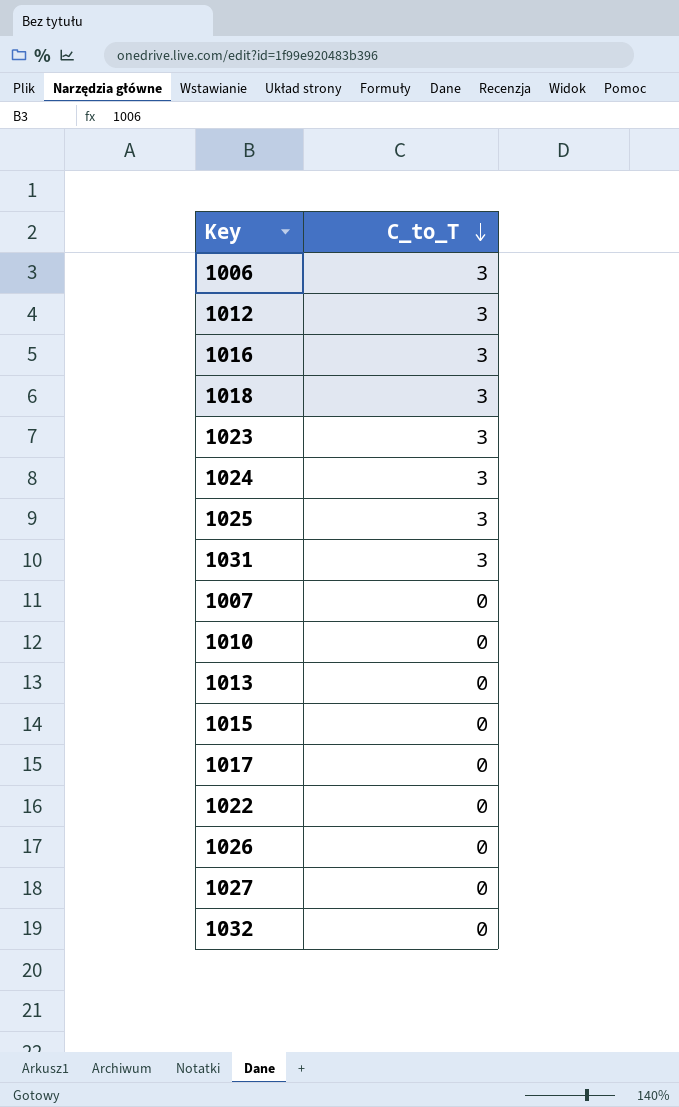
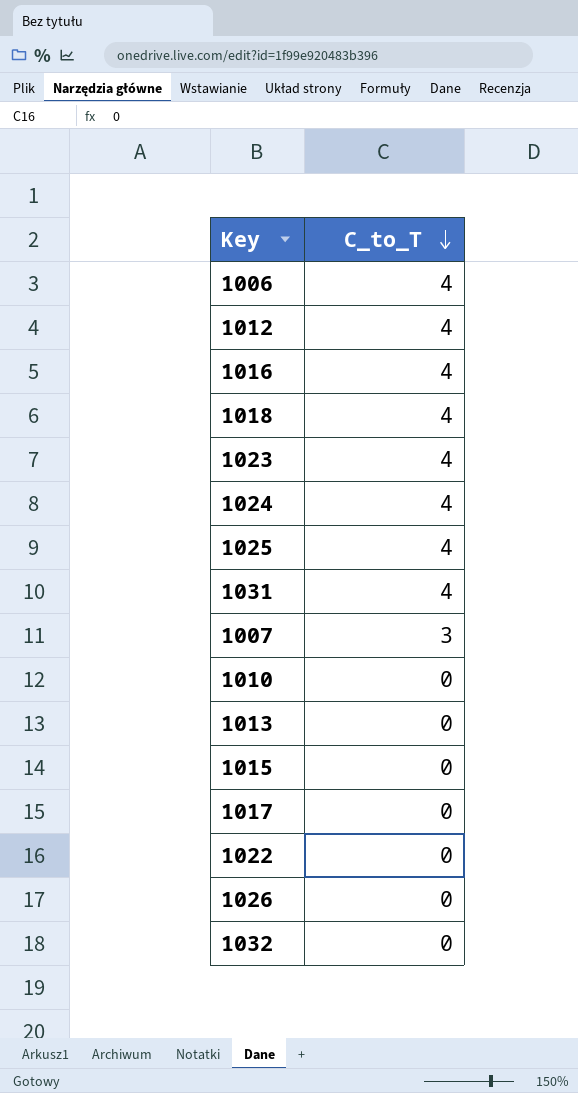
row 1027: 0 -> none
1006 | C_to_T: 3 -> 4
1012 | C_to_T: 3 -> 4
1016 | C_to_T: 3 -> 4
1018 | C_to_T: 3 -> 4
1023 | C_to_T: 3 -> 4
1024 | C_to_T: 3 -> 4
1025 | C_to_T: 3 -> 4
1031 | C_to_T: 3 -> 4
1007 | C_to_T: 0 -> 3

